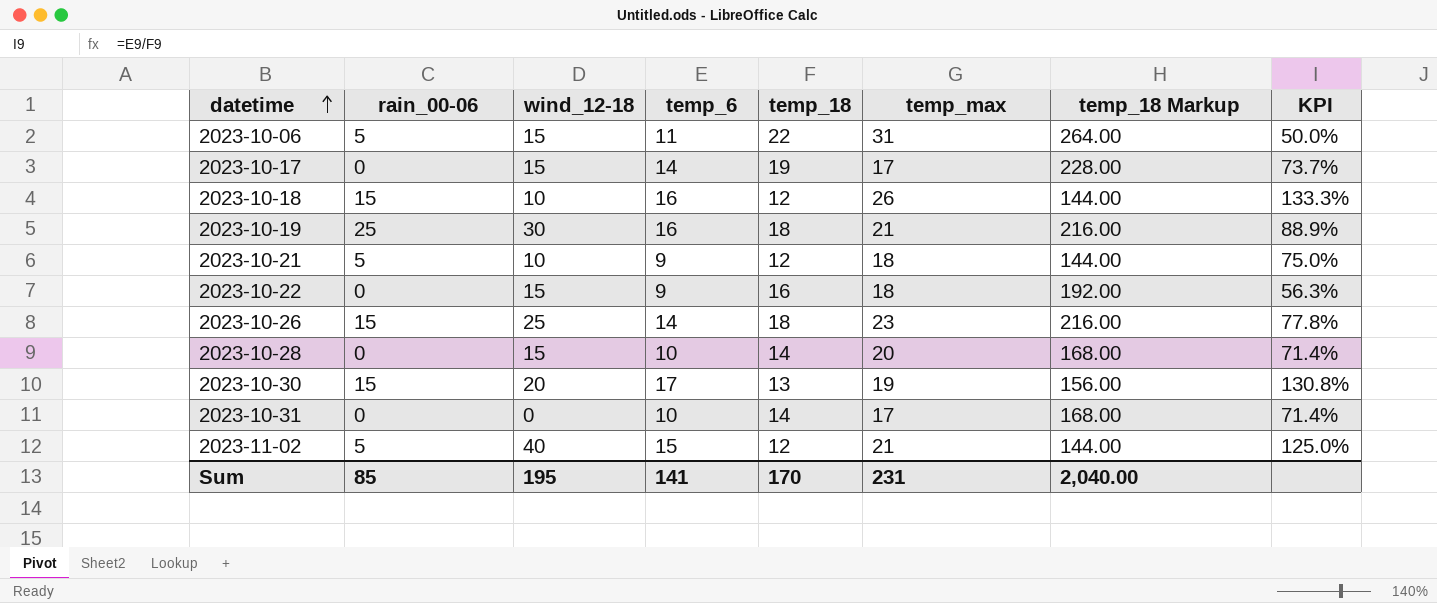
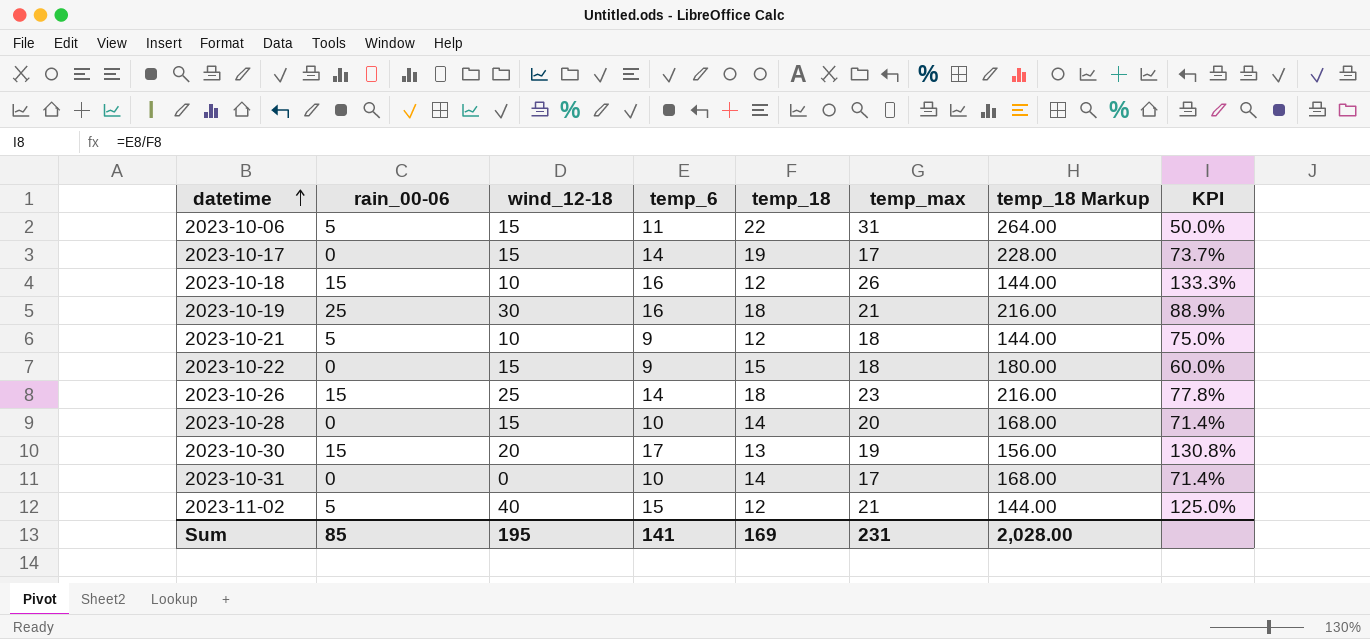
2023-10-22 | temp_18: 16 -> 15
2023-10-22 | temp_18 Markup: 192.00 -> 180.00
2023-10-22 | KPI: 56.3% -> 60.0%
Sum | temp_18: 170 -> 169
Sum | temp_18 Markup: 2,040.00 -> 2,028.00

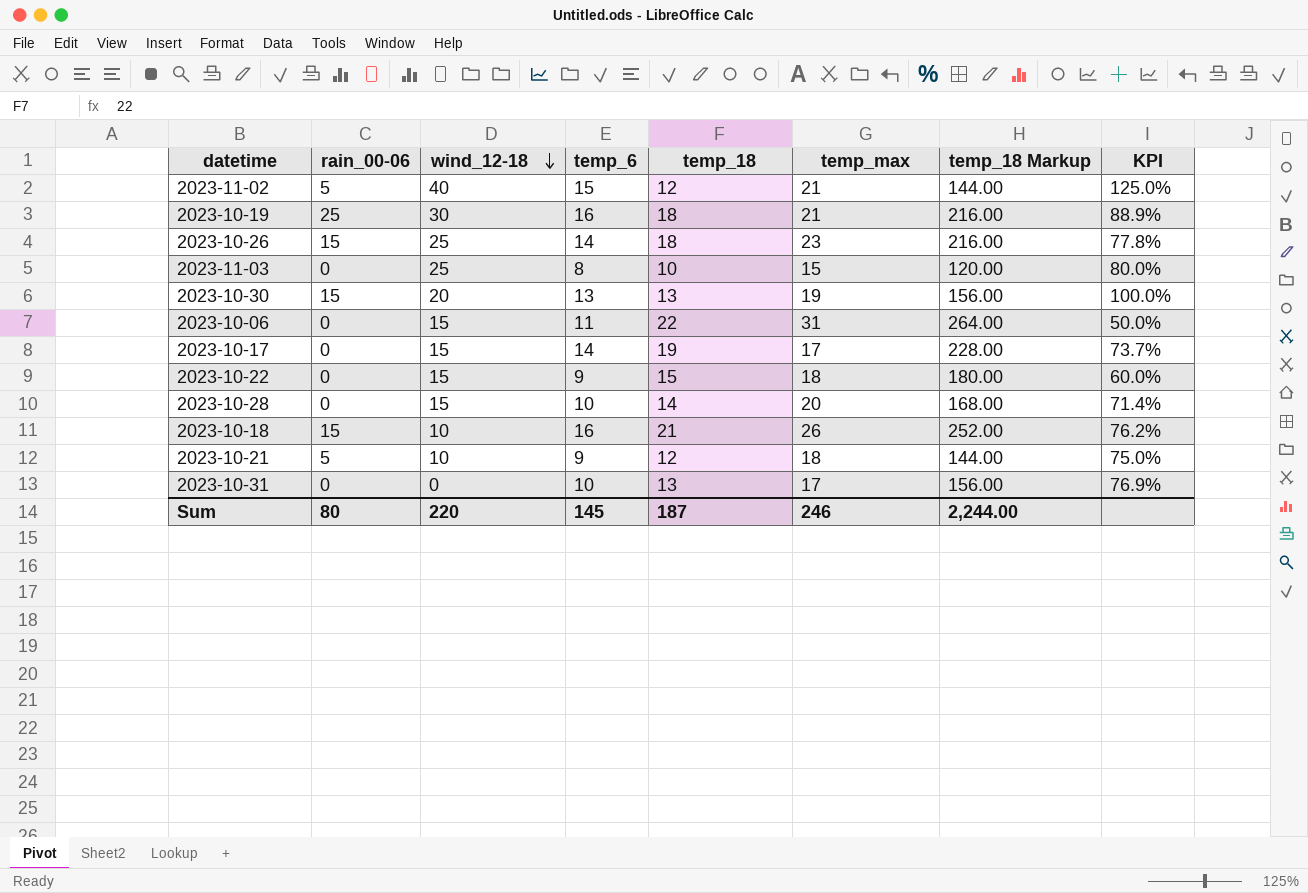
row order: datetime ascending -> wind_12-18 descending
row 2023-11-03: none -> 0 | 25 | 8 | 10 | 15 | 120.00 | 80.0%
2023-10-30 | temp_6: 17 -> 13
2023-10-30 | KPI: 130.8% -> 100.0%
2023-10-06 | rain_00-06: 5 -> 0
2023-10-18 | temp_18: 12 -> 21
2023-10-18 | temp_18 Markup: 144.00 -> 252.00
2023-10-18 | KPI: 133.3% -> 76.2%
2023-10-31 | temp_18: 14 -> 13
2023-10-31 | temp_18 Markup: 168.00 -> 156.00
2023-10-31 | KPI: 71.4% -> 76.9%
Sum | rain_00-06: 85 -> 80
Sum | wind_12-18: 195 -> 220
Sum | temp_6: 141 -> 145
Sum | temp_18: 169 -> 187
Sum | temp_max: 231 -> 246
Sum | temp_18 Markup: 2,028.00 -> 2,244.00

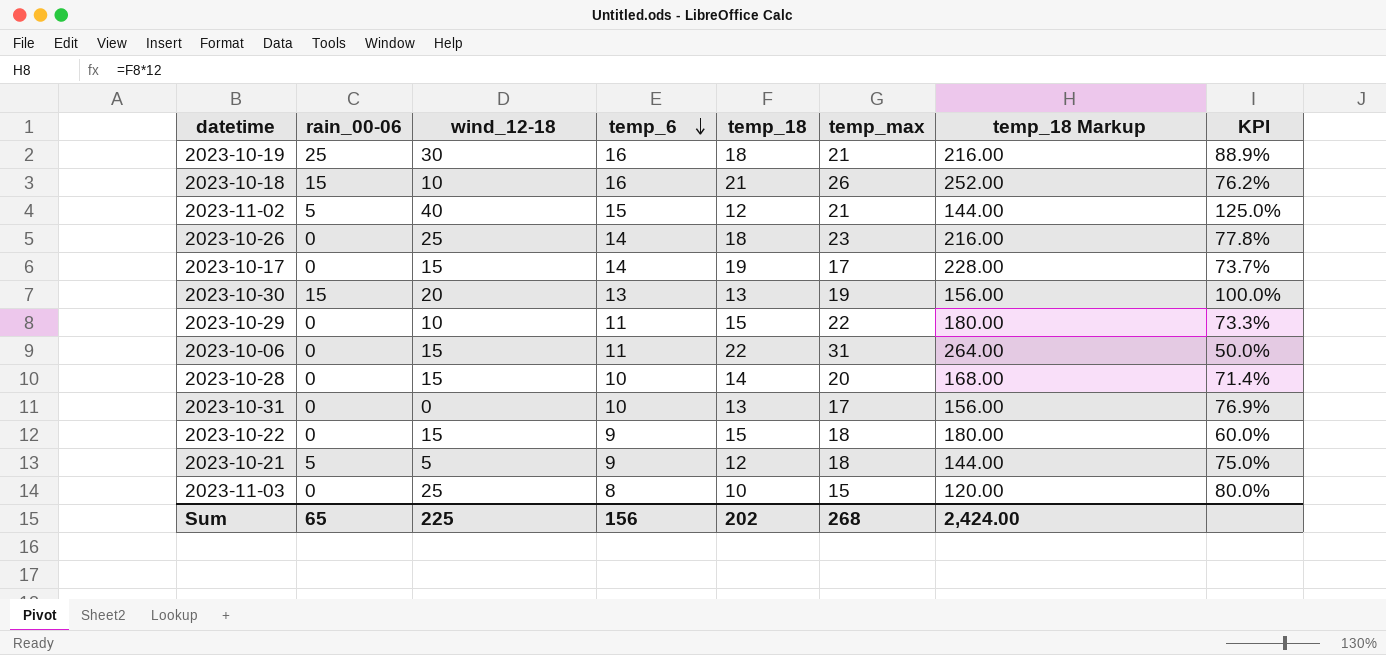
row order: wind_12-18 descending -> temp_6 descending
2023-10-26 | rain_00-06: 15 -> 0
row 2023-10-29: none -> 0 | 10 | 11 | 15 | 22 | 180.00 | 73.3%
2023-10-21 | wind_12-18: 10 -> 5
Sum | rain_00-06: 80 -> 65
Sum | wind_12-18: 220 -> 225
Sum | temp_6: 145 -> 156
Sum | temp_18: 187 -> 202
Sum | temp_max: 246 -> 268
Sum | temp_18 Markup: 2,244.00 -> 2,424.00

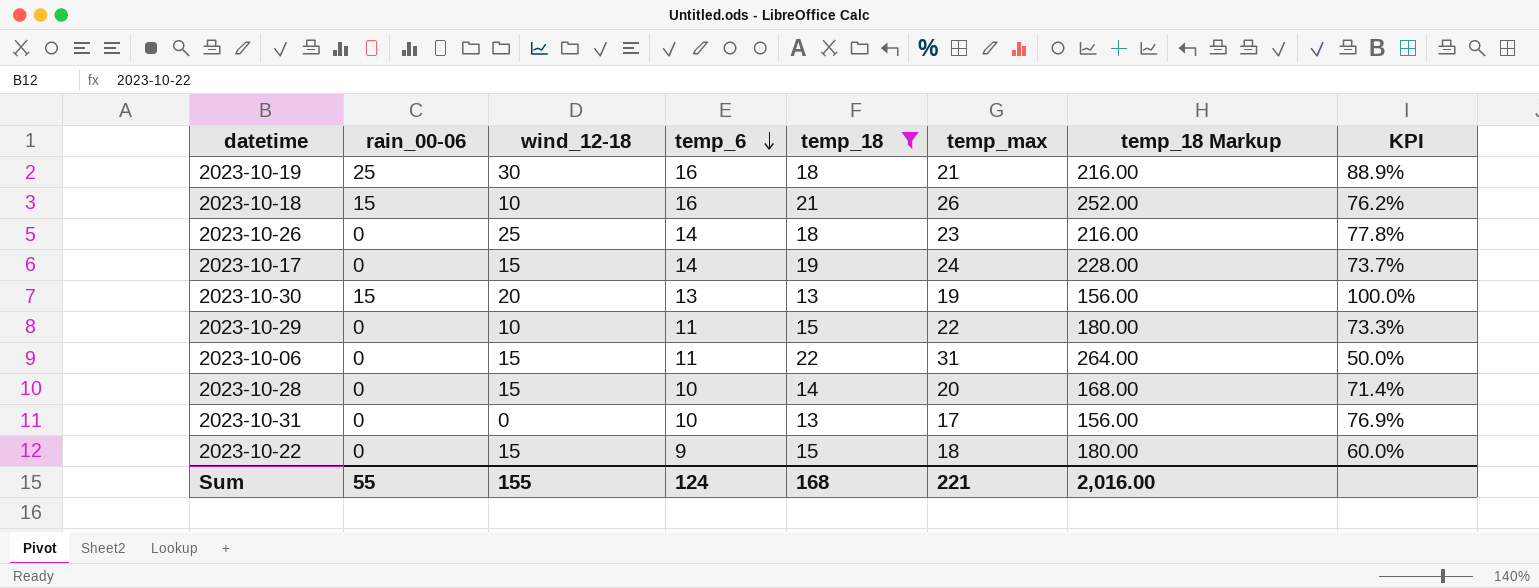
filter: none -> temp_18 >= 13
2023-10-17 | temp_max: 17 -> 24
Sum | rain_00-06: 65 -> 55
Sum | wind_12-18: 225 -> 155
Sum | temp_6: 156 -> 124
Sum | temp_18: 202 -> 168
Sum | temp_max: 268 -> 221
Sum | temp_18 Markup: 2,424.00 -> 2,016.00

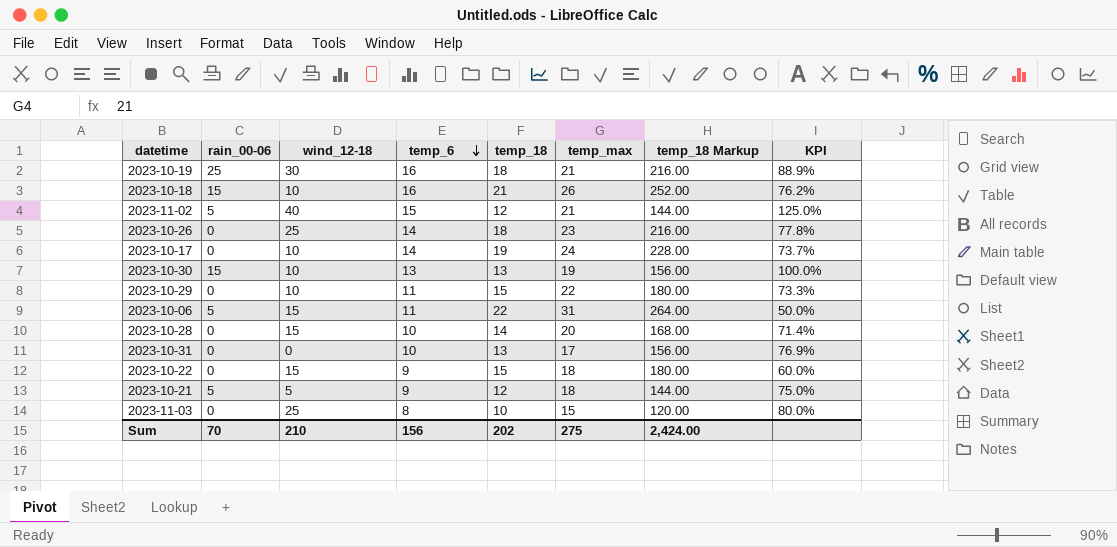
filter: temp_18 >= 13 -> none
2023-10-17 | wind_12-18: 15 -> 10
2023-10-30 | wind_12-18: 20 -> 10
2023-10-06 | rain_00-06: 0 -> 5
Sum | rain_00-06: 55 -> 70
Sum | wind_12-18: 155 -> 210
Sum | temp_6: 124 -> 156
Sum | temp_18: 168 -> 202
Sum | temp_max: 221 -> 275
Sum | temp_18 Markup: 2,016.00 -> 2,424.00

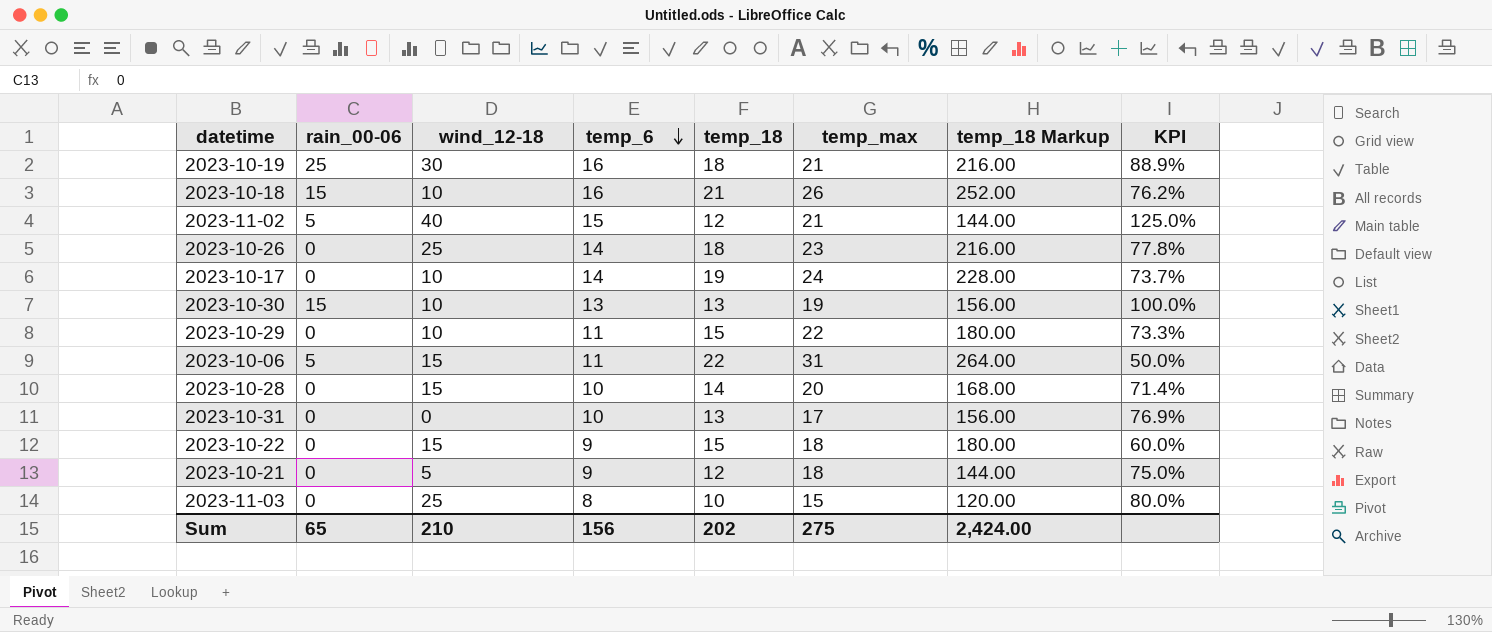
2023-10-21 | rain_00-06: 5 -> 0
Sum | rain_00-06: 70 -> 65

